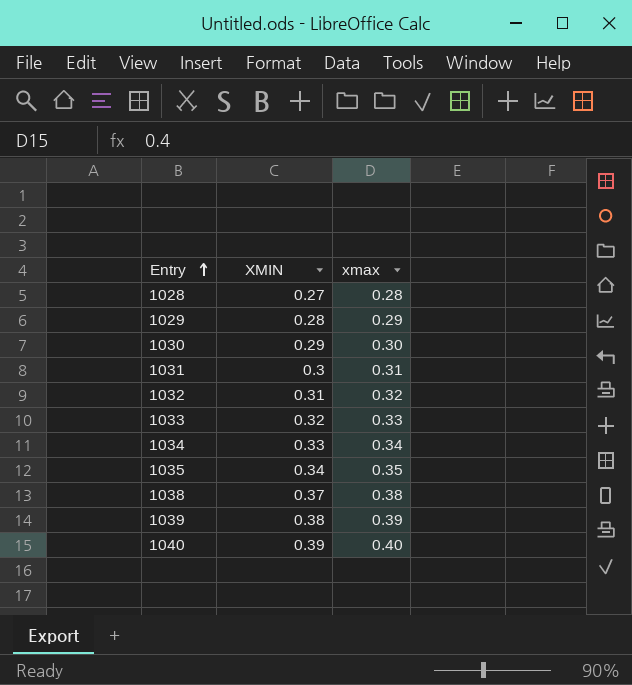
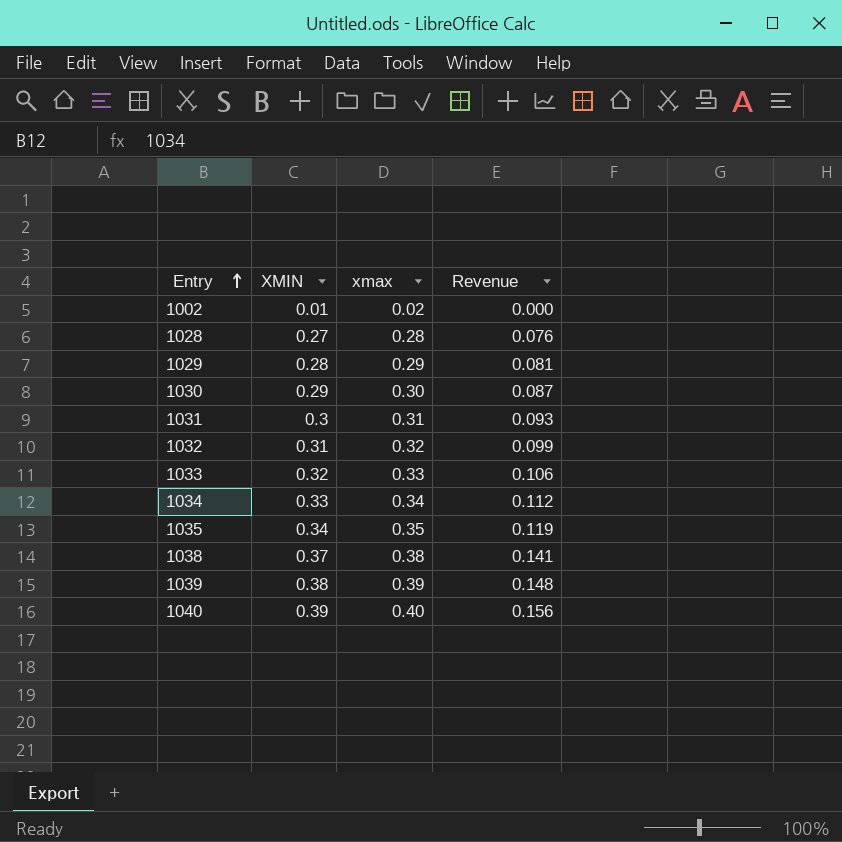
column Revenue | formula: none -> [XMIN] * [xmax]
row 1002: none -> 0.01 | 0.02 | 0.000

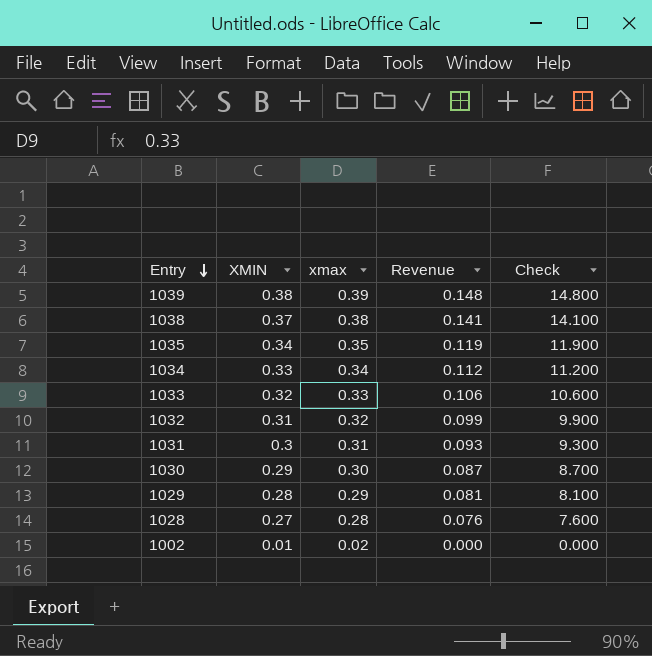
row order: Entry ascending -> Entry descending
column Check | formula: none -> [Revenue] * 100
row 1040: 0.39 | 0.40 | 0.156 -> none

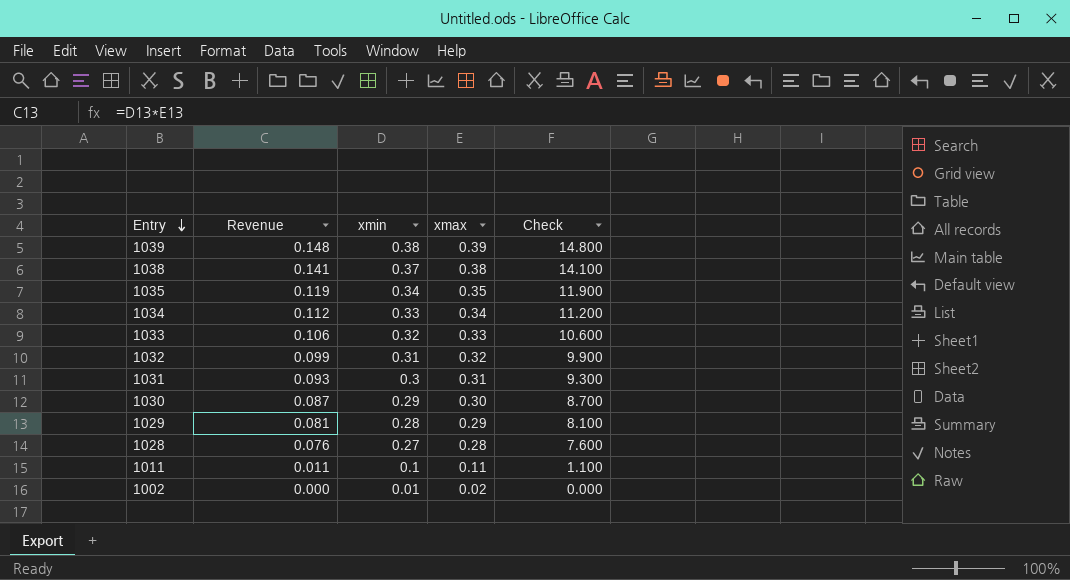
column Revenue | position: 4 -> 2
column name: XMIN -> xmin
row 1011: none -> 0.011 | 0.1 | 0.11 | 1.100

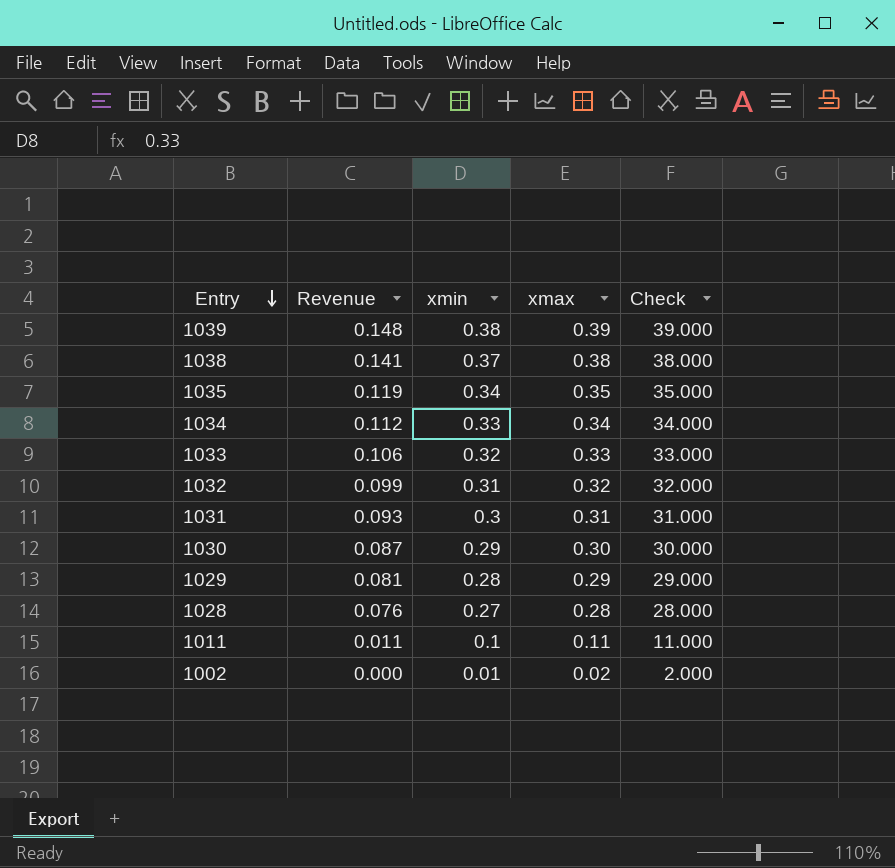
column Check | formula: [Revenue] * 100 -> [xmax] * 100

